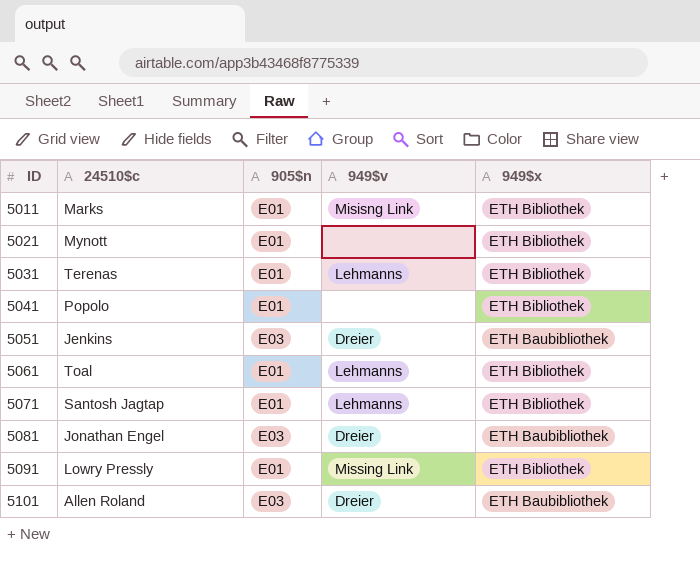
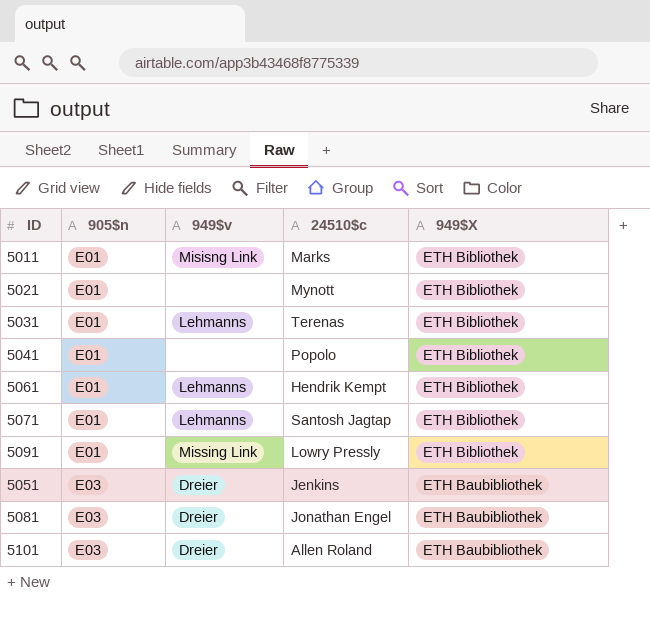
row order: ID ascending -> 905$n ascending
column 24510$c | position: 2 -> 4
column name: 949$x -> 949$X
5061 | 24510$c: Toal -> Hendrik Kempt

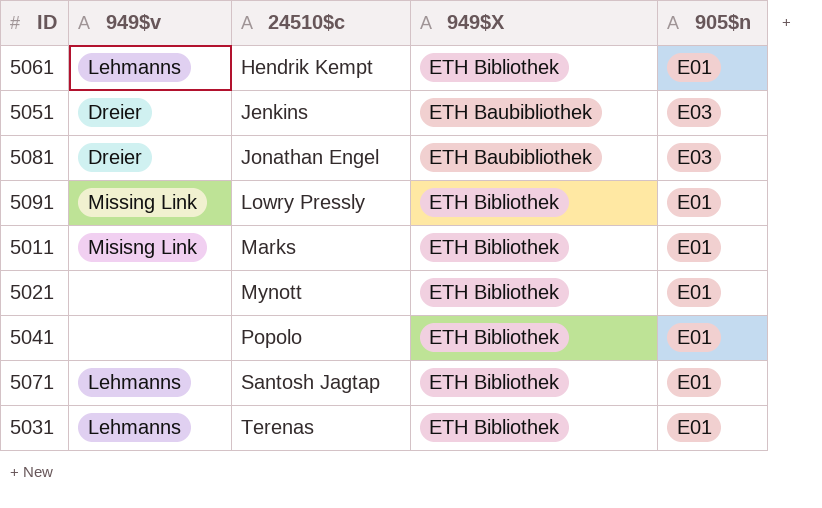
row order: 905$n ascending -> 24510$c ascending
column 905$n | position: 2 -> 5
row 5101: E03 | Dreier | Allen Roland | ETH Baubibliothek -> none

